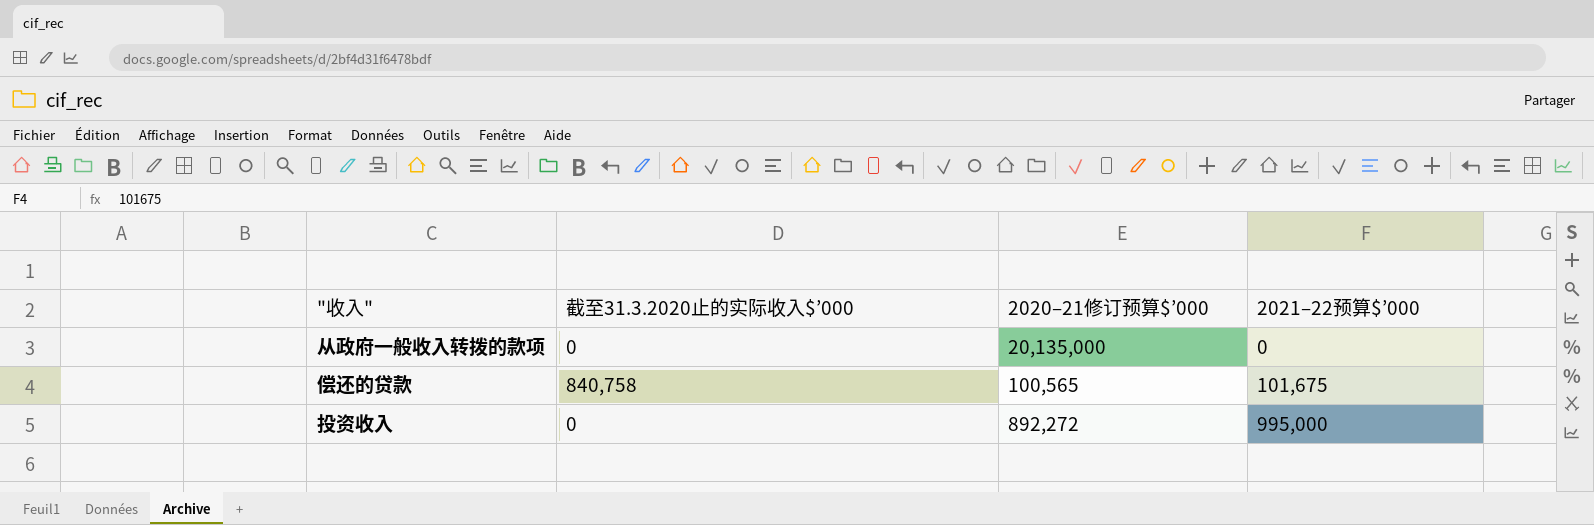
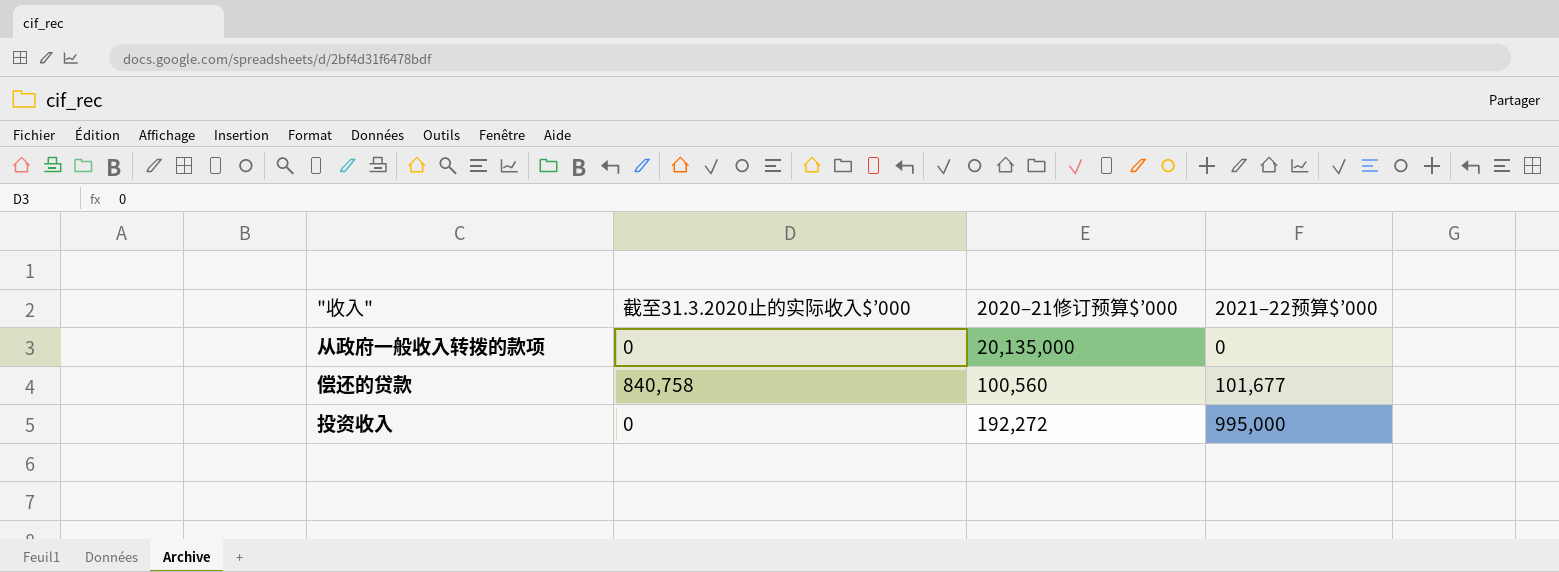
偿还的贷款 | 2020–21修订预算$’000: 100,565 -> 100,560
偿还的贷款 | 2021–22预算$’000: 101,675 -> 101,677
投资收入 | 2020–21修订预算$’000: 892,272 -> 192,272

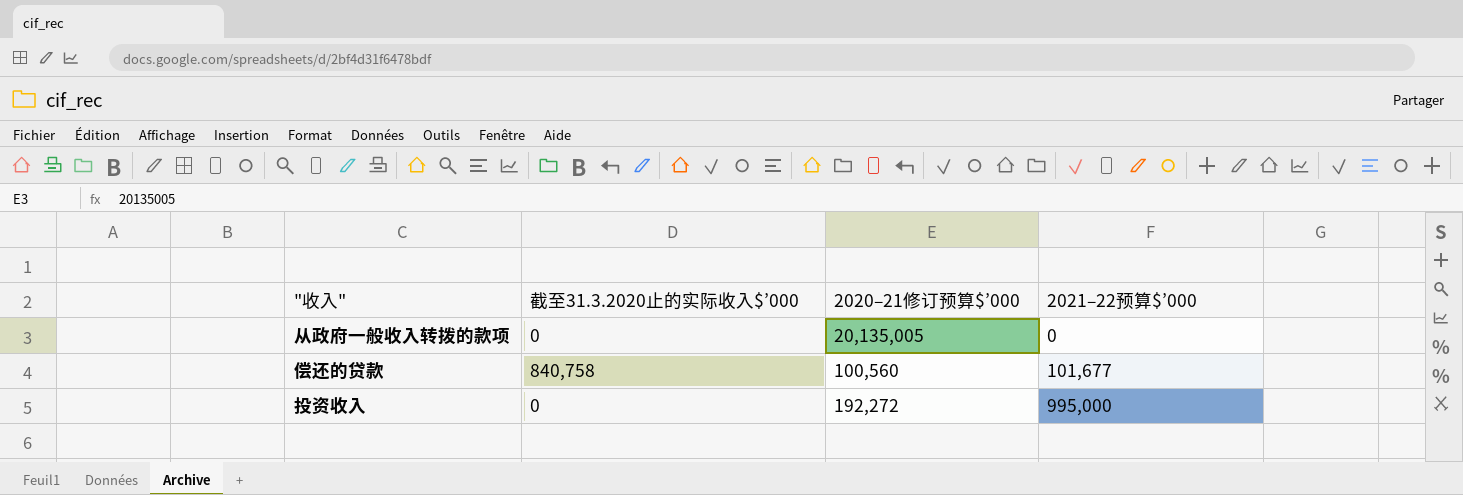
从政府一般收入转拨的款项 | 2020–21修订预算$’000: 20,135,000 -> 20,135,005

